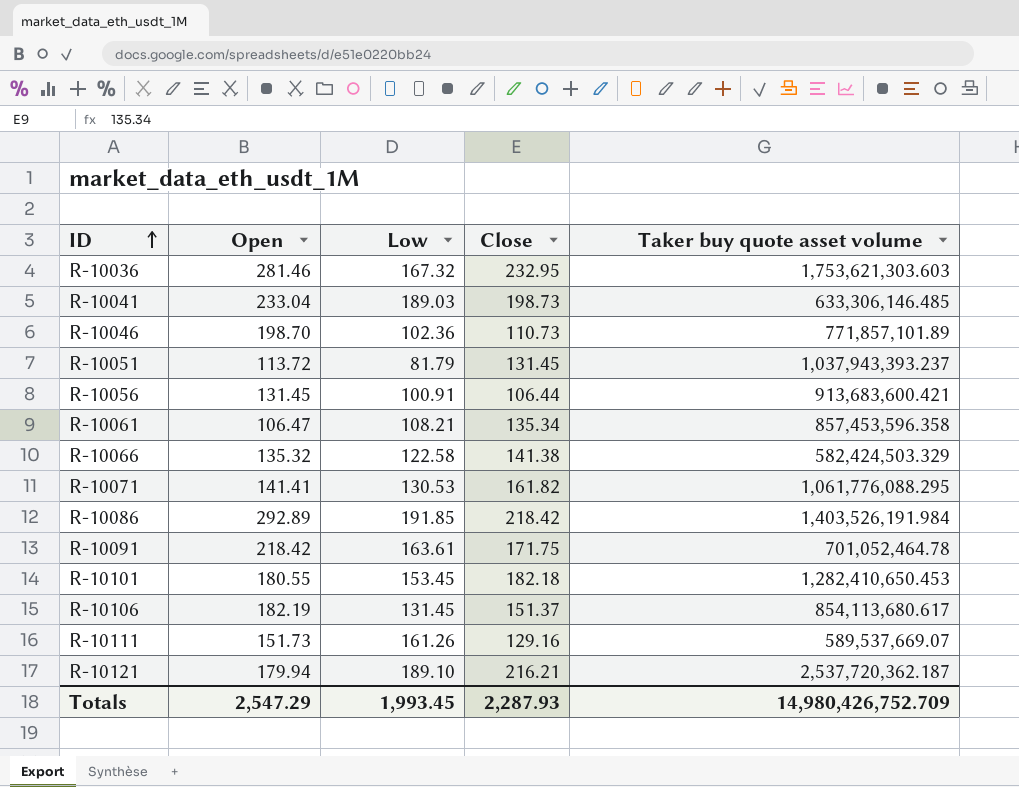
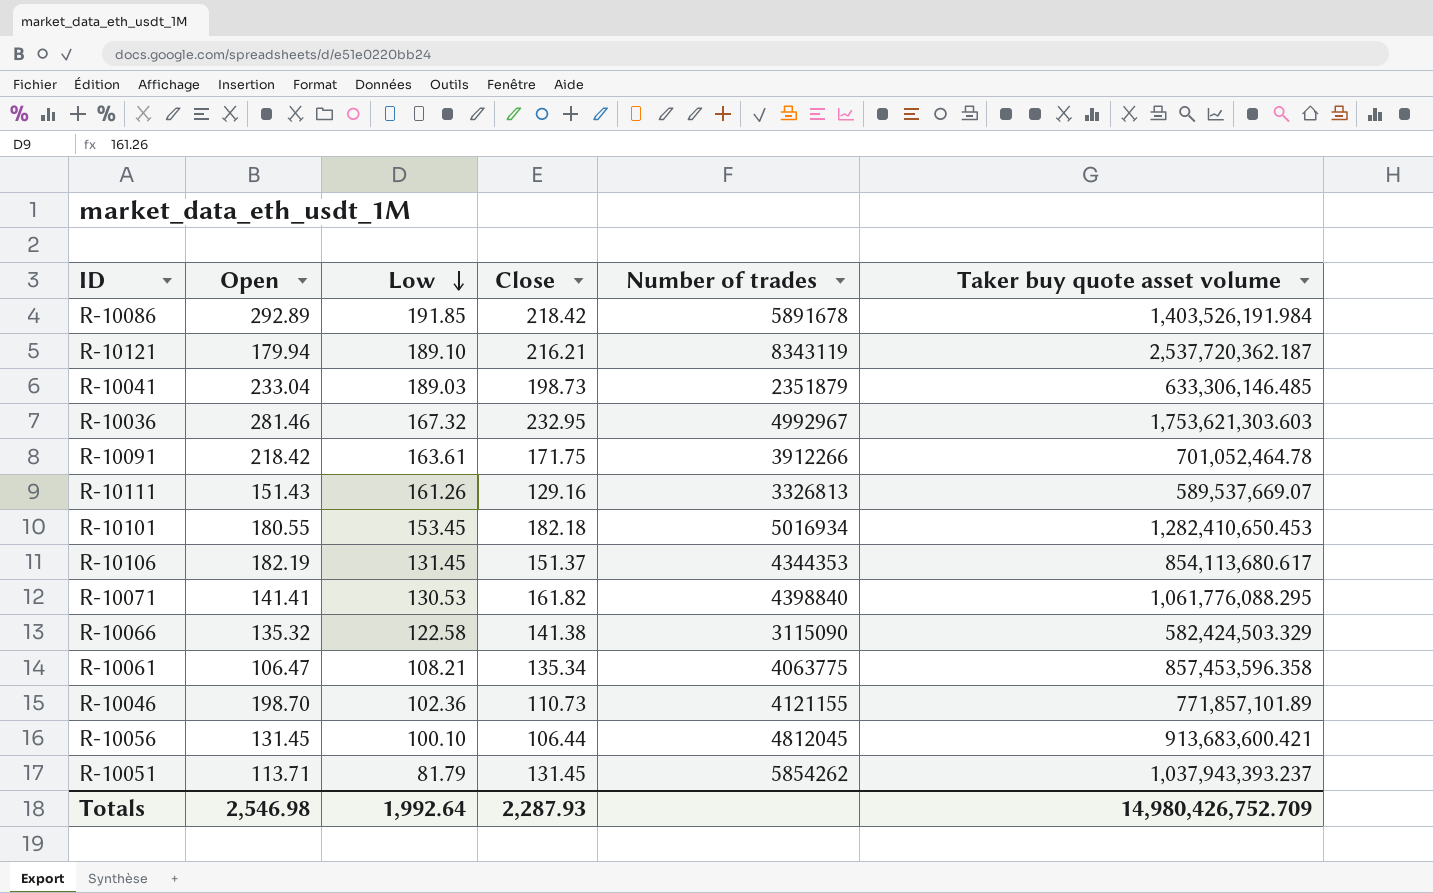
row order: ID ascending -> Low descending
column Number of trades | position: none -> 5
R-10111 | Open: 151.73 -> 151.43
R-10056 | Low: 100.91 -> 100.10
R-10051 | Open: 113.72 -> 113.71
Totals | Open: 2,547.29 -> 2,546.98
Totals | Low: 1,993.45 -> 1,992.64

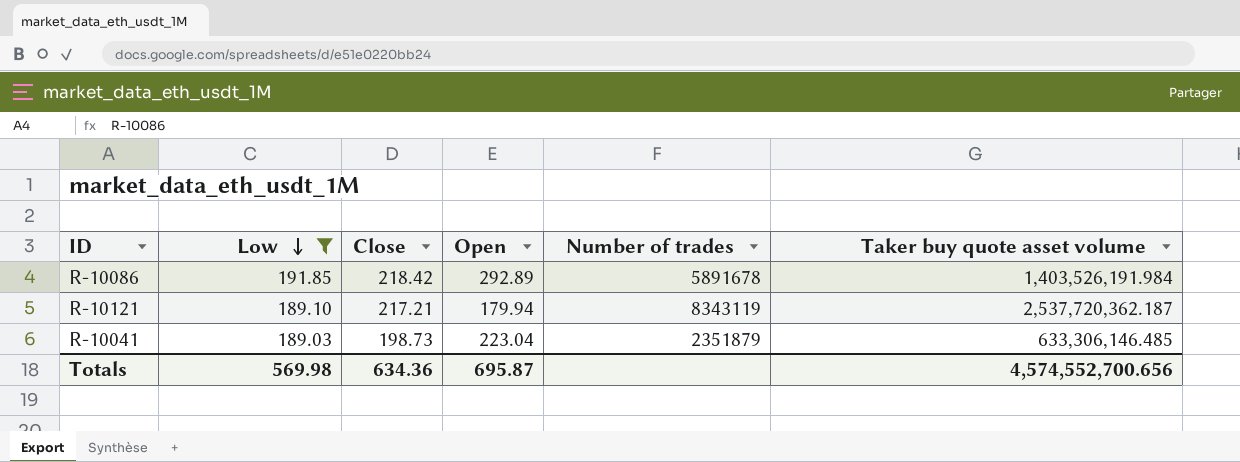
filter: none -> Low >= 189.03
column Open | position: 2 -> 4
R-10121 | Close: 216.21 -> 217.21
R-10041 | Open: 233.04 -> 223.04
Totals | Low: 1,992.64 -> 569.98
Totals | Close: 2,287.93 -> 634.36
Totals | Open: 2,546.98 -> 695.87
Totals | Taker buy quote asset volume: 14,980,426,752.709 -> 4,574,552,700.656

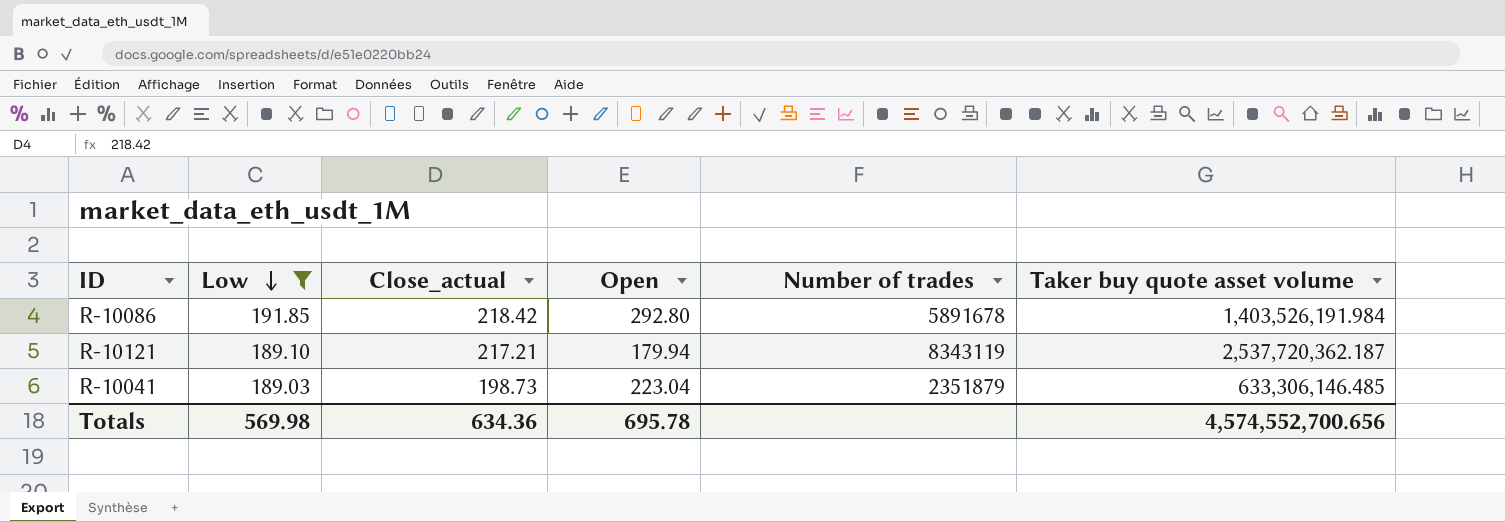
column name: Close -> Close_actual
R-10086 | Open: 292.89 -> 292.80
Totals | Open: 695.87 -> 695.78

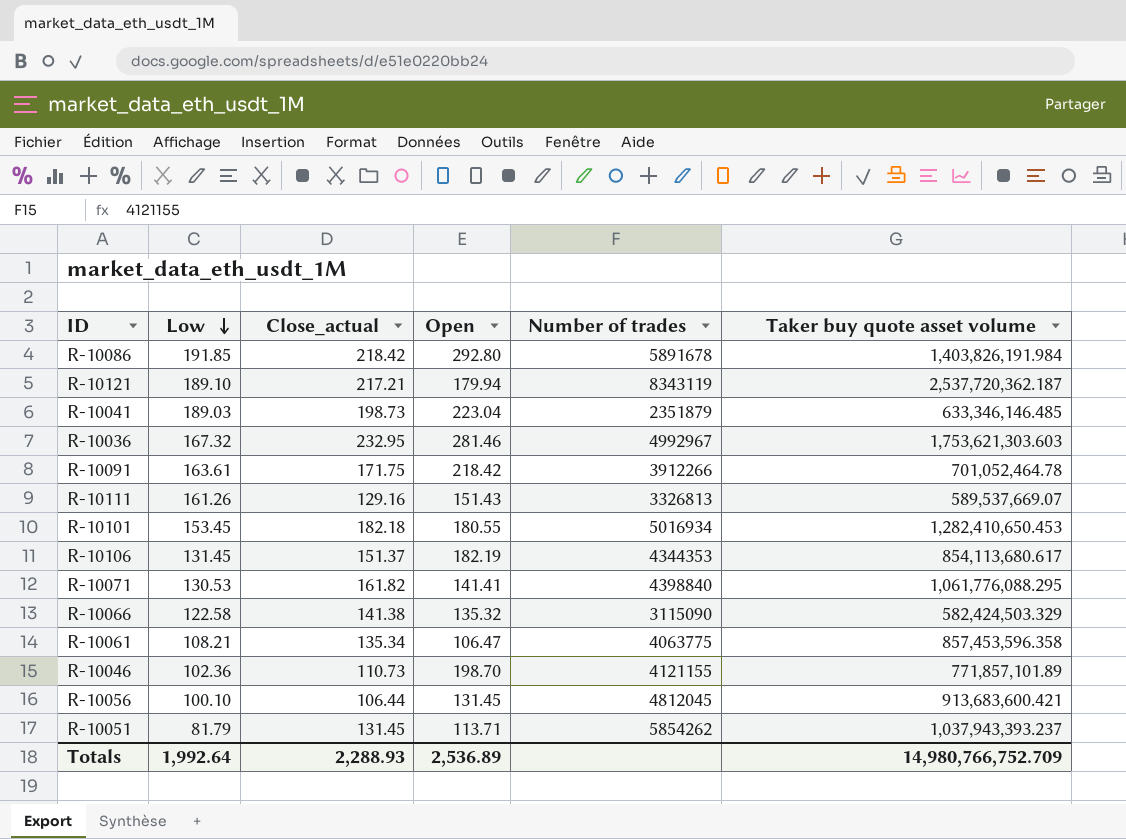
filter: Low >= 189.03 -> none
R-10086 | Taker buy quote asset volume: 1,403,526,191.984 -> 1,403,826,191.984
R-10041 | Taker buy quote asset volume: 633,306,146.485 -> 633,346,146.485
Totals | Low: 569.98 -> 1,992.64
Totals | Close_actual: 634.36 -> 2,288.93
Totals | Open: 695.78 -> 2,536.89
Totals | Taker buy quote asset volume: 4,574,552,700.656 -> 14,980,766,752.709

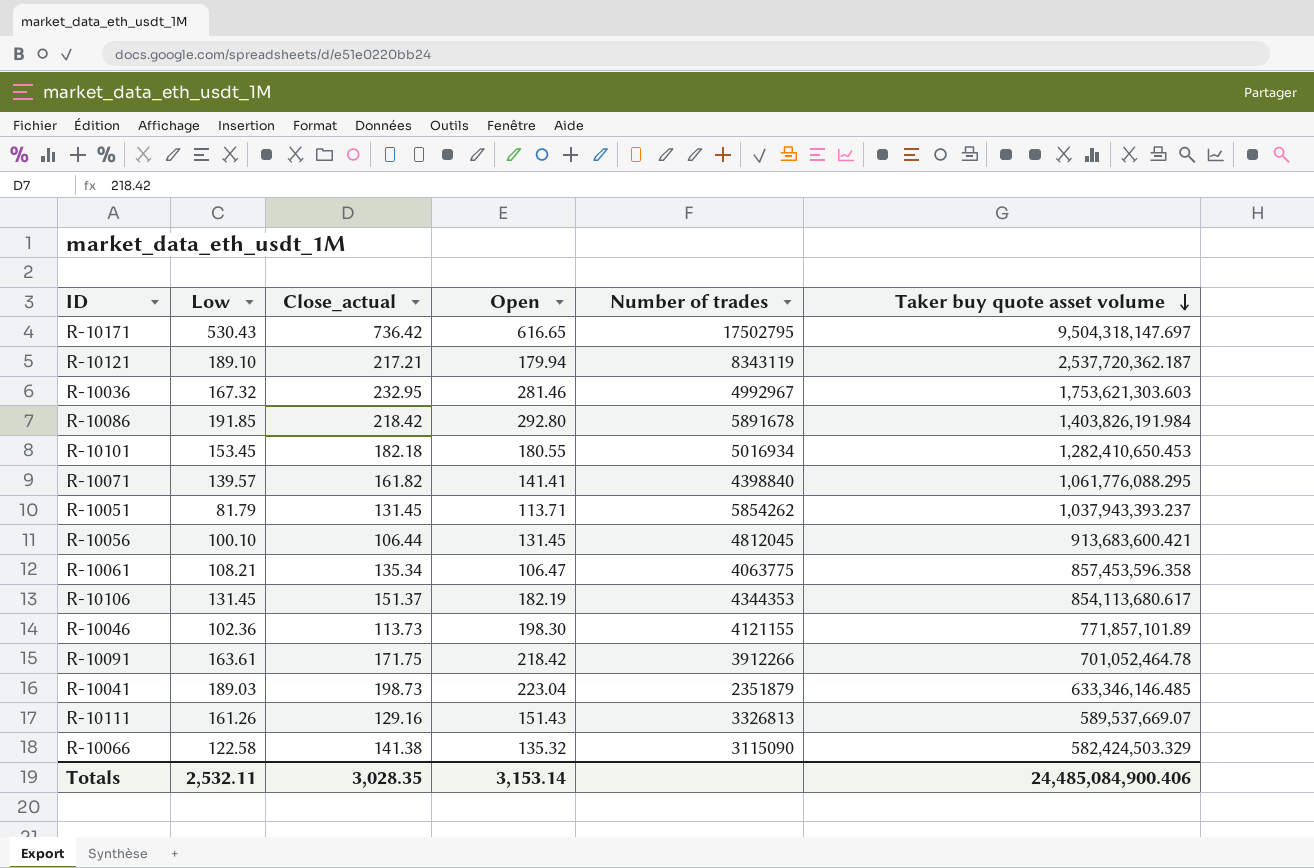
row order: Low descending -> Taker buy quote asset volume descending
row R-10171: none -> 530.43 | 736.42 | 616.65 | 17502795 | 9,504,318,147.697
R-10071 | Low: 130.53 -> 139.57
R-10046 | Close_actual: 110.73 -> 113.73
R-10046 | Open: 198.70 -> 198.30
Totals | Low: 1,992.64 -> 2,532.11
Totals | Close_actual: 2,288.93 -> 3,028.35
Totals | Open: 2,536.89 -> 3,153.14
Totals | Taker buy quote asset volume: 14,980,766,752.709 -> 24,485,084,900.406

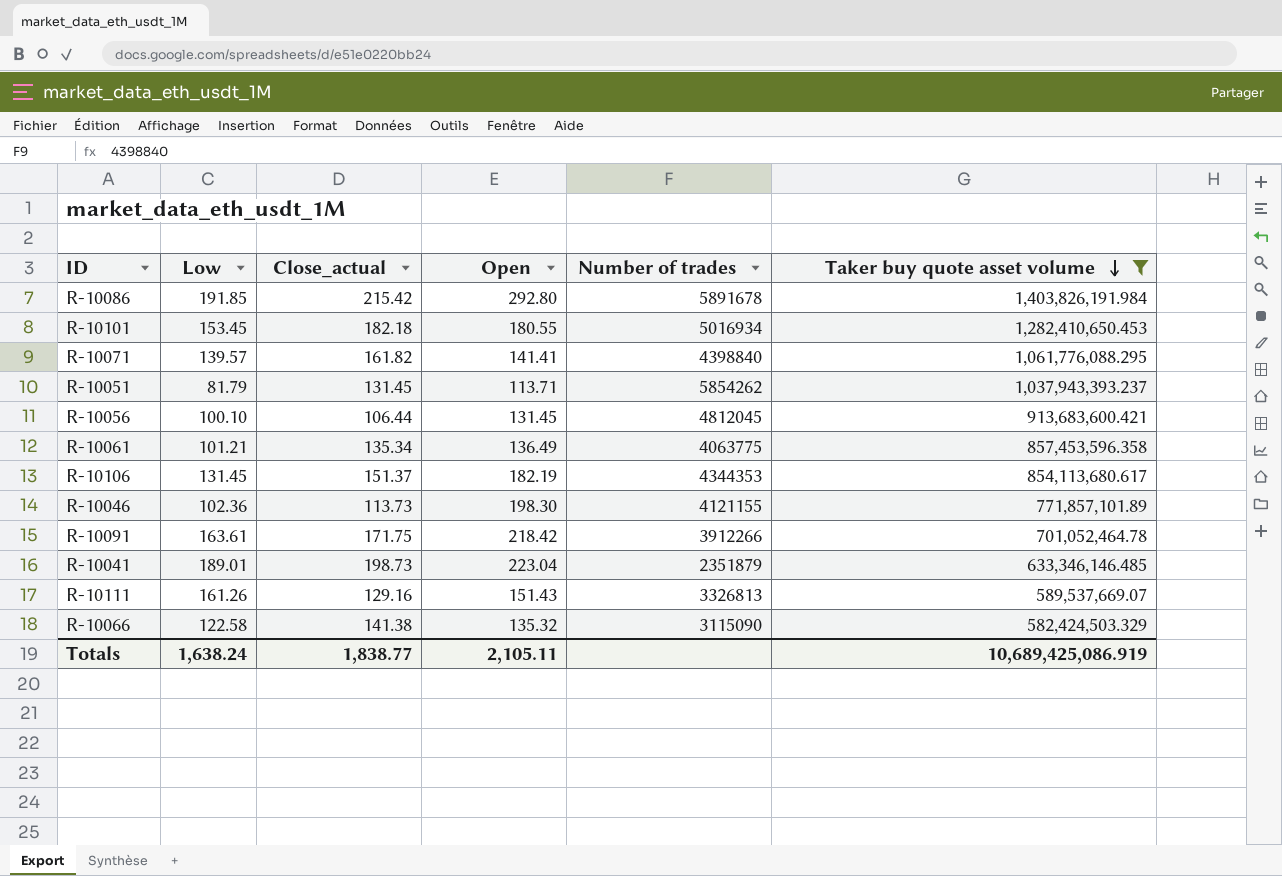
filter: none -> Taker buy quote asset volume <= 1,403,826,191.984
R-10086 | Close_actual: 218.42 -> 215.42
R-10061 | Low: 108.21 -> 101.21
R-10061 | Open: 106.47 -> 136.49
R-10041 | Low: 189.03 -> 189.01
Totals | Low: 2,532.11 -> 1,638.24
Totals | Close_actual: 3,028.35 -> 1,838.77
Totals | Open: 3,153.14 -> 2,105.11
Totals | Taker buy quote asset volume: 24,485,084,900.406 -> 10,689,425,086.919

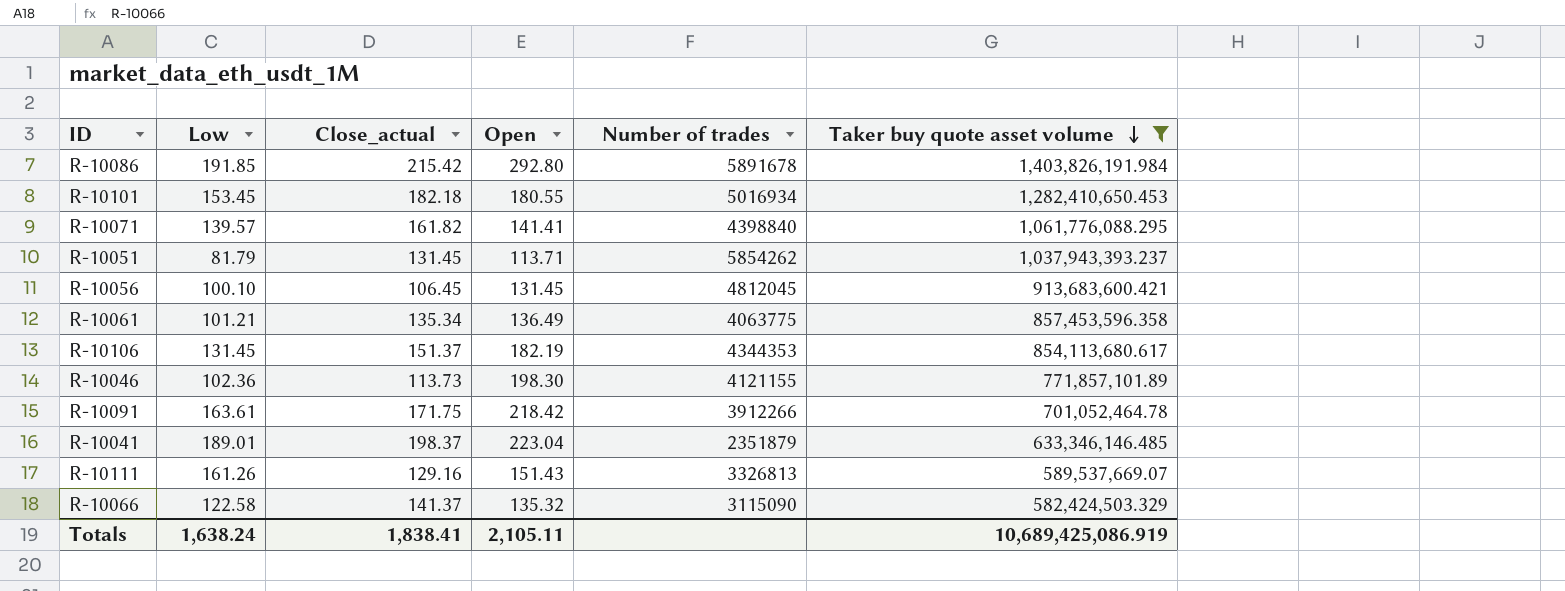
R-10056 | Close_actual: 106.44 -> 106.45
R-10041 | Close_actual: 198.73 -> 198.37
R-10066 | Close_actual: 141.38 -> 141.37
Totals | Close_actual: 1,838.77 -> 1,838.41

